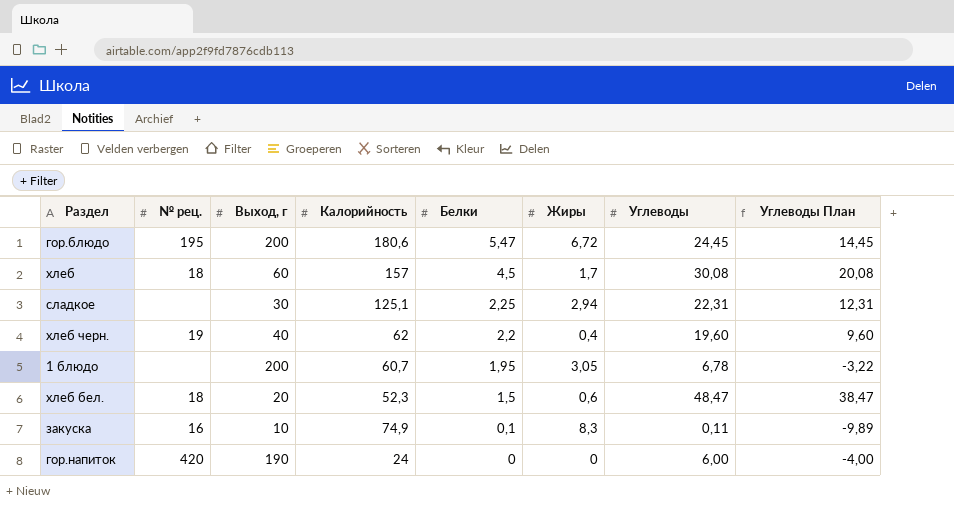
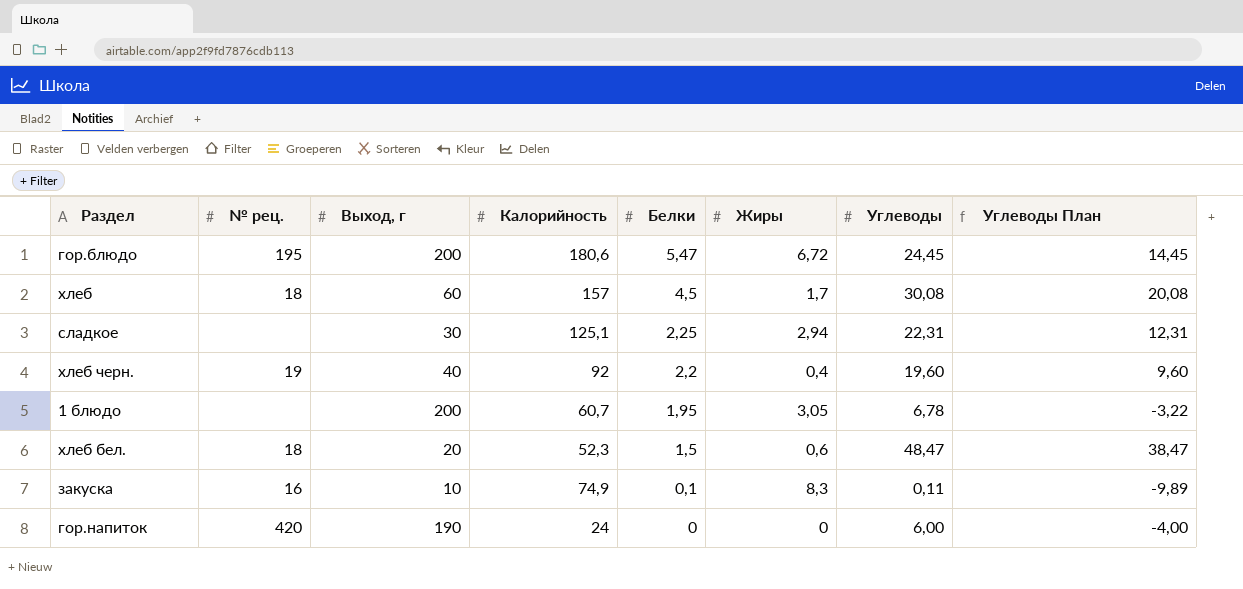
хлеб черн. | Калорийность: 62 -> 92

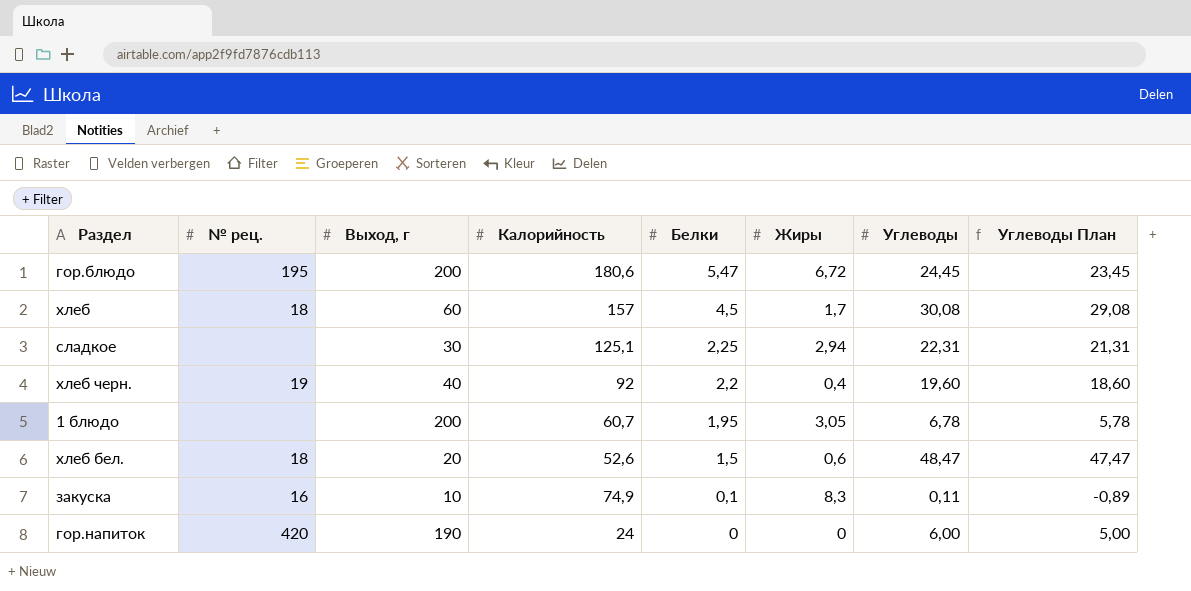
column Углеводы План | formula: [Углеводы] - 10 -> [Углеводы] - 1
хлеб бел. | Калорийность: 52,3 -> 52,6

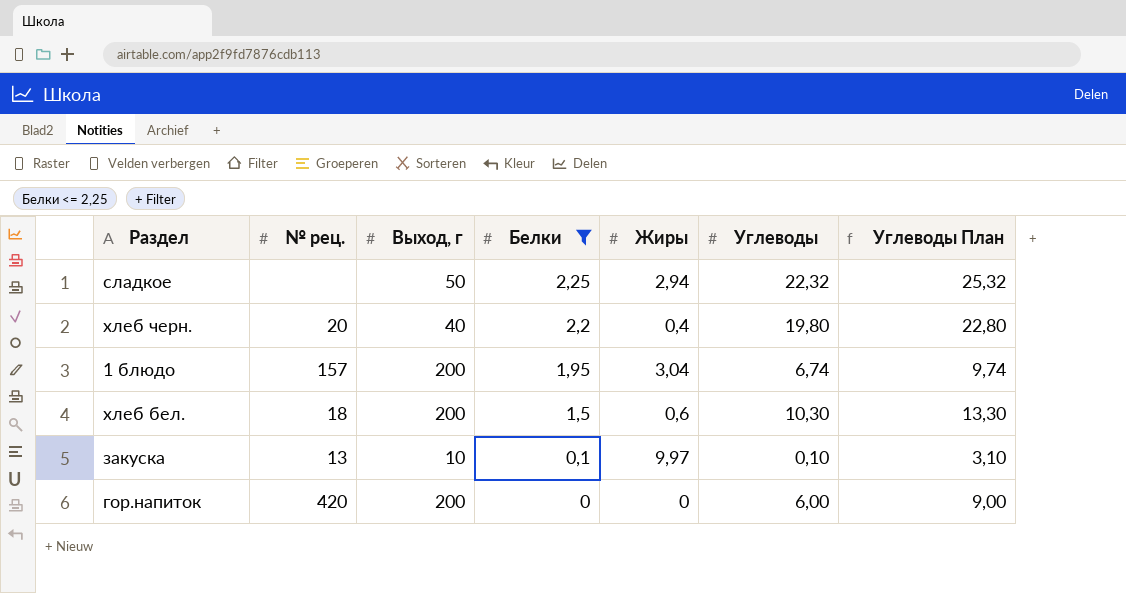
filter: none -> Белки <= 2,25
column Калорийность | position: 4 -> none
column Углеводы План | formula: [Углеводы] - 1 -> [Углеводы] + 3
сладкое | Выход, г: 30 -> 50
сладкое | Углеводы: 22,31 -> 22,32
хлеб черн. | № рец.: 19 -> 20
хлеб черн. | Углеводы: 19,60 -> 19,80
1 блюдо | № рец.: none -> 157
1 блюдо | Жиры: 3,05 -> 3,04
1 блюдо | Углеводы: 6,78 -> 6,74
хлеб бел. | Выход, г: 20 -> 200
хлеб бел. | Углеводы: 48,47 -> 10,30
закуска | № рец.: 16 -> 13
закуска | Жиры: 8,3 -> 9,97
закуска | Углеводы: 0,11 -> 0,10
гор.напиток | Выход, г: 190 -> 200

